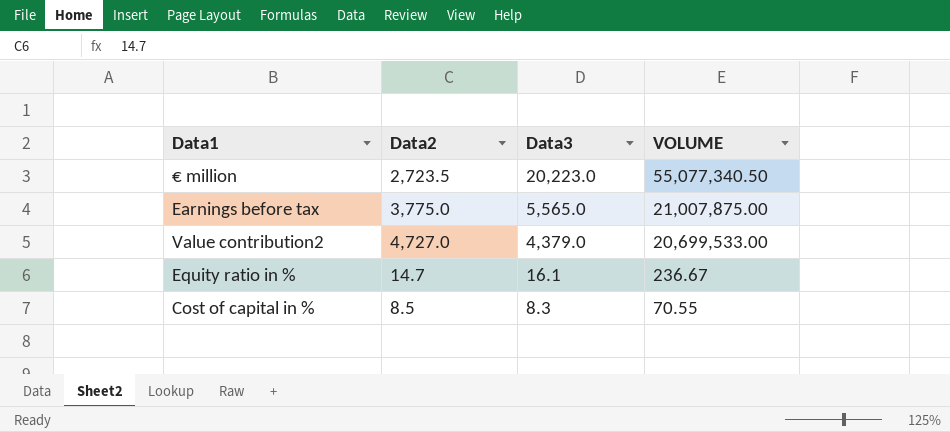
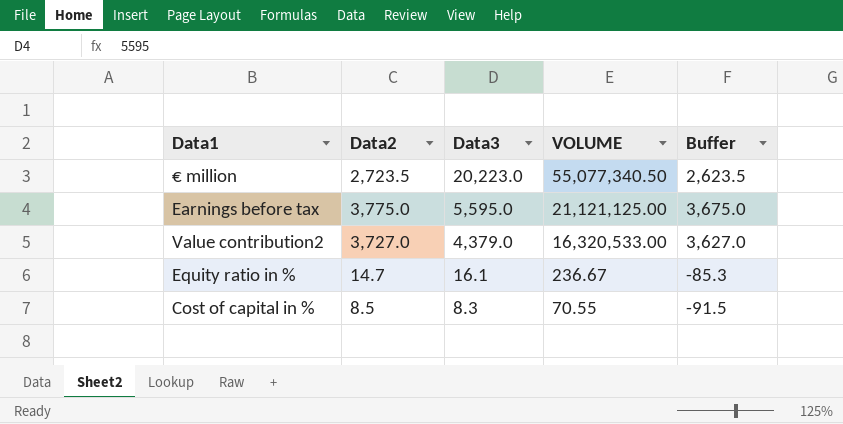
column Buffer | formula: none -> [Data2] - 100
Earnings before tax | Data3: 5,565.0 -> 5,595.0
Earnings before tax | VOLUME: 21,007,875.00 -> 21,121,125.00
Value contribution2 | Data2: 4,727.0 -> 3,727.0
Value contribution2 | VOLUME: 20,699,533.00 -> 16,320,533.00

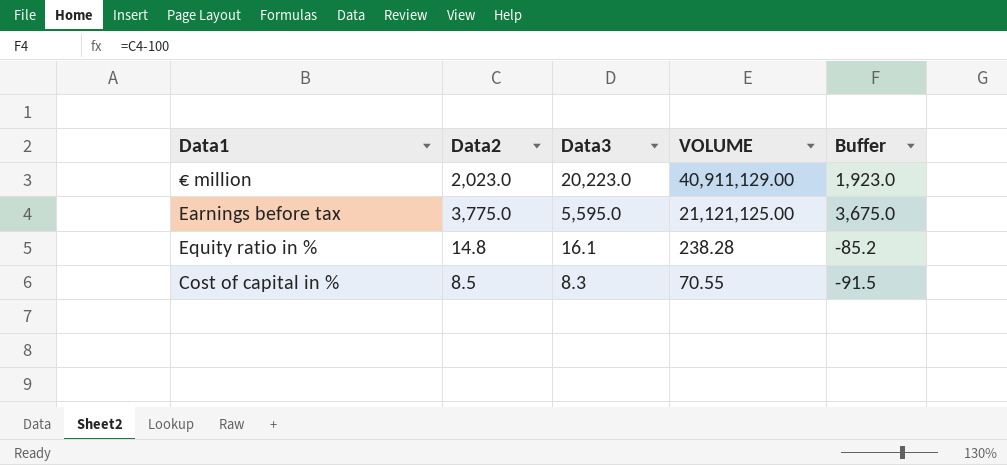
row Value contribution2: 3,727.0 | 4,379.0 | 16,320,533.00 | 3,627.0 -> none
€ million | Data2: 2,723.5 -> 2,023.0
€ million | VOLUME: 55,077,340.50 -> 40,911,129.00
€ million | Buffer: 2,623.5 -> 1,923.0
Equity ratio in % | Data2: 14.7 -> 14.8
Equity ratio in % | VOLUME: 236.67 -> 238.28
Equity ratio in % | Buffer: -85.3 -> -85.2

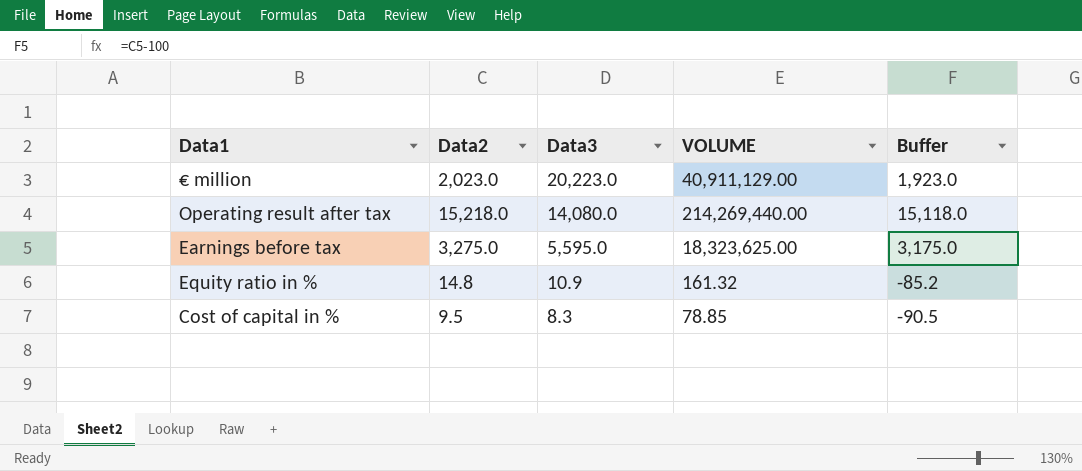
row Operating result after tax: none -> 15,218.0 | 14,080.0 | 214,269,440.00 | 15,118.0
Earnings before tax | Data2: 3,775.0 -> 3,275.0
Earnings before tax | VOLUME: 21,121,125.00 -> 18,323,625.00
Earnings before tax | Buffer: 3,675.0 -> 3,175.0
Equity ratio in % | Data3: 16.1 -> 10.9
Equity ratio in % | VOLUME: 238.28 -> 161.32
Cost of capital in % | Data2: 8.5 -> 9.5
Cost of capital in % | VOLUME: 70.55 -> 78.85
Cost of capital in % | Buffer: -91.5 -> -90.5

